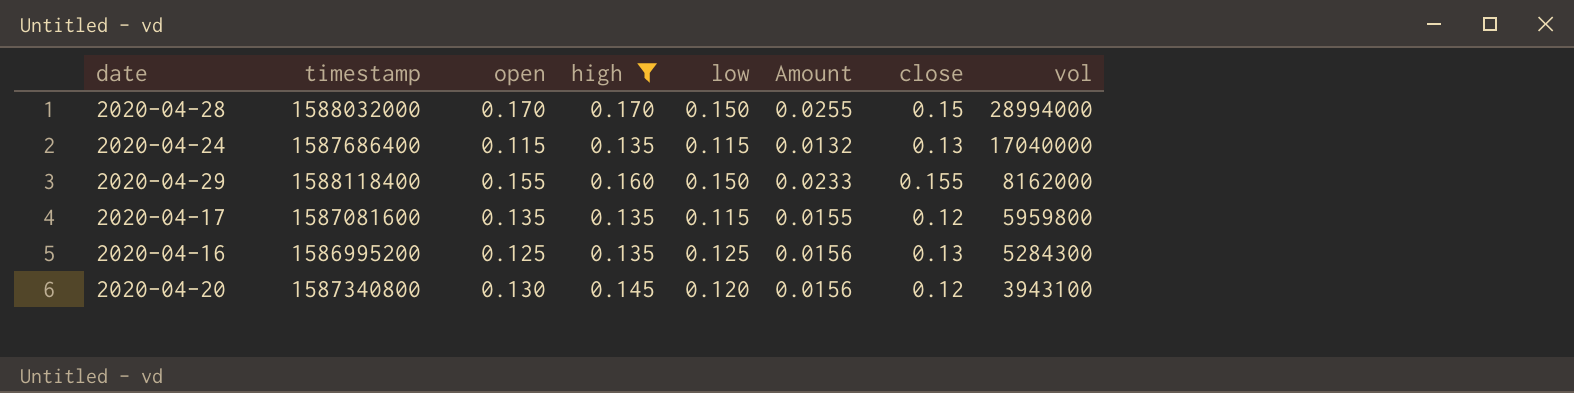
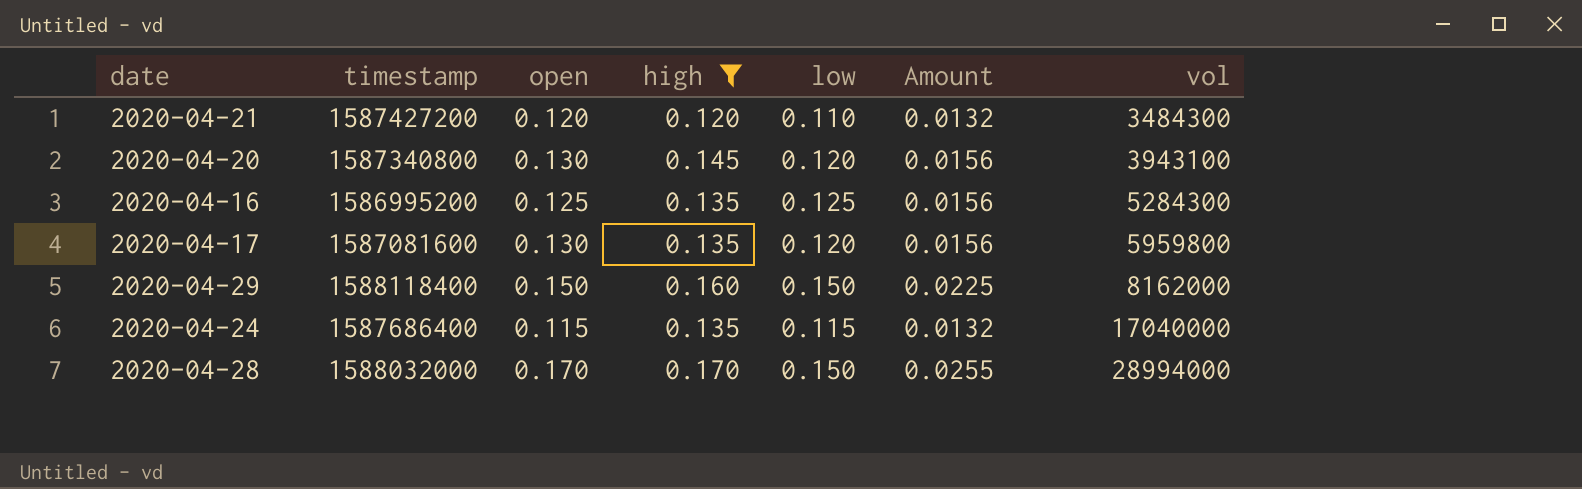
row order: vol descending -> vol ascending
column close | position: 7 -> none
row 2020-04-21: none -> 1587427200 | 0.120 | 0.120 | 0.110 | 0.0132 | 3484300
2020-04-17 | open: 0.135 -> 0.130
2020-04-17 | low: 0.115 -> 0.120
2020-04-17 | Amount: 0.0155 -> 0.0156
2020-04-29 | open: 0.155 -> 0.150
2020-04-29 | Amount: 0.0233 -> 0.0225

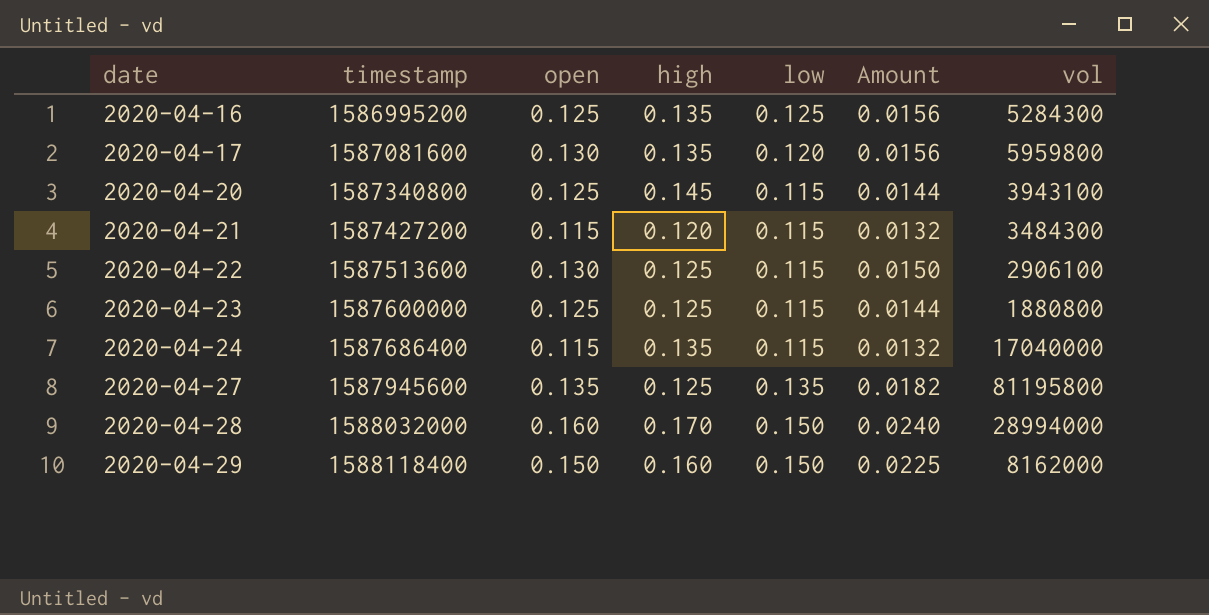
filter: high != 0.125 -> none
row order: vol ascending -> date ascending
2020-04-20 | open: 0.130 -> 0.125
2020-04-20 | low: 0.120 -> 0.115
2020-04-20 | Amount: 0.0156 -> 0.0144
2020-04-21 | open: 0.120 -> 0.115
2020-04-21 | low: 0.110 -> 0.115
2020-04-28 | open: 0.170 -> 0.160
2020-04-28 | Amount: 0.0255 -> 0.0240

